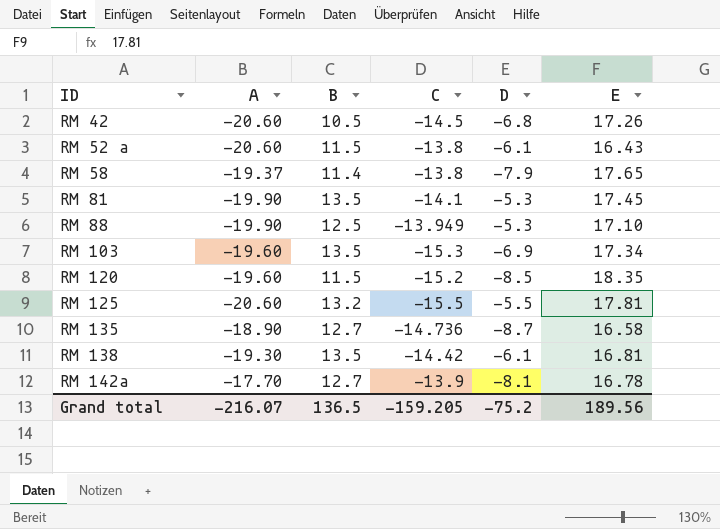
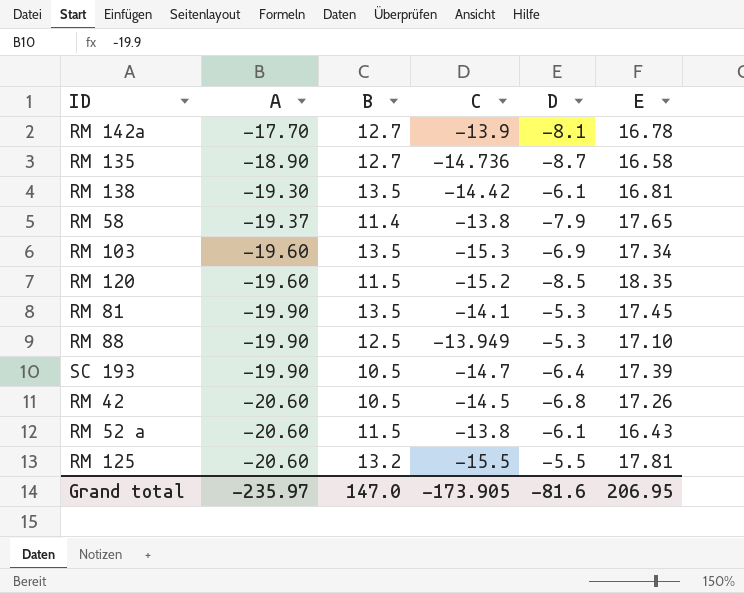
row order: ID ascending -> A descending
row SC 193: none -> -19.90 | 10.5 | -14.7 | -6.4 | 17.39
Grand total | A: -216.07 -> -235.97
Grand total | B: 136.5 -> 147.0
Grand total | C: -159.205 -> -173.905
Grand total | D: -75.2 -> -81.6
Grand total | E: 189.56 -> 206.95

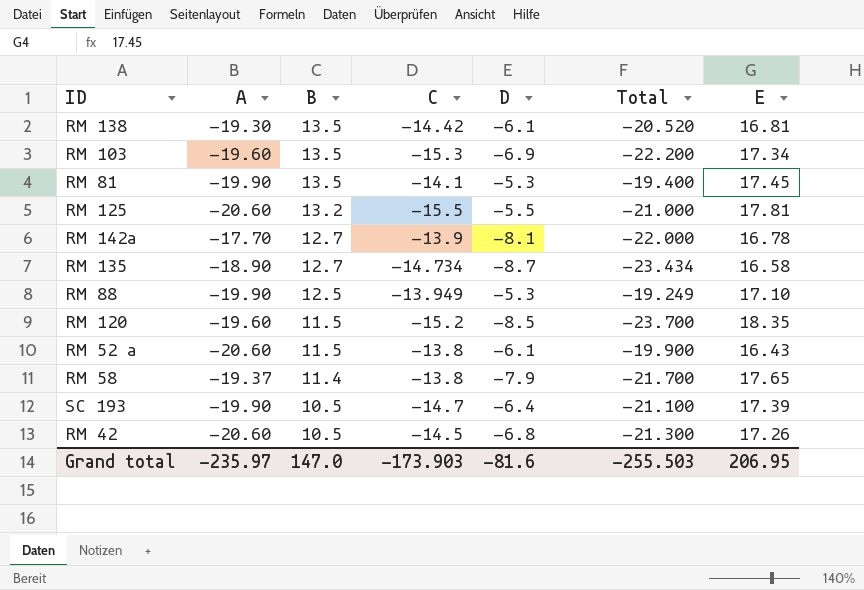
row order: A descending -> B descending
column Total | formula: none -> [C] + [D]
RM 135 | C: -14.736 -> -14.734
Grand total | C: -173.905 -> -173.903

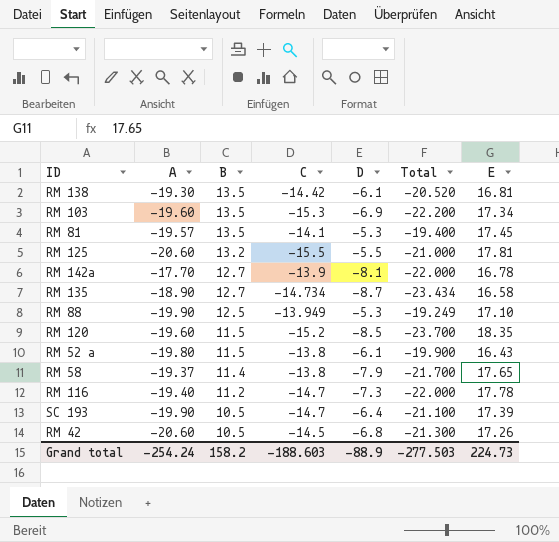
RM 81 | A: -19.90 -> -19.57
RM 52 a | A: -20.60 -> -19.80
row RM 116: none -> -19.40 | 11.2 | -14.7 | -7.3 | -22.000 | 17.78
Grand total | A: -235.97 -> -254.24
Grand total | B: 147.0 -> 158.2
Grand total | C: -173.903 -> -188.603
Grand total | D: -81.6 -> -88.9
Grand total | Total: -255.503 -> -277.503
Grand total | E: 206.95 -> 224.73

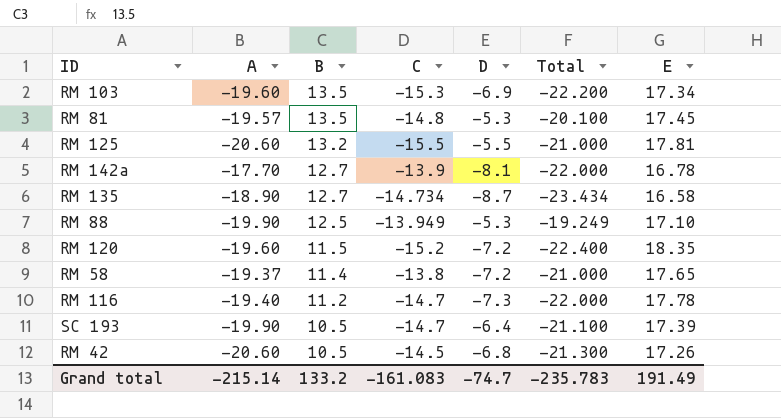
row RM 138: -19.30 | 13.5 | -14.42 | -6.1 | -20.520 | 16.81 -> none
row RM 52 a: -19.80 | 11.5 | -13.8 | -6.1 | -19.900 | 16.43 -> none
RM 81 | C: -14.1 -> -14.8
RM 81 | Total: -19.400 -> -20.100
RM 120 | D: -8.5 -> -7.2
RM 120 | Total: -23.700 -> -22.400
RM 58 | D: -7.9 -> -7.2
RM 58 | Total: -21.700 -> -21.000
Grand total | A: -254.24 -> -215.14
Grand total | B: 158.2 -> 133.2
Grand total | C: -188.603 -> -161.083
Grand total | D: -88.9 -> -74.7
Grand total | Total: -277.503 -> -235.783
Grand total | E: 224.73 -> 191.49

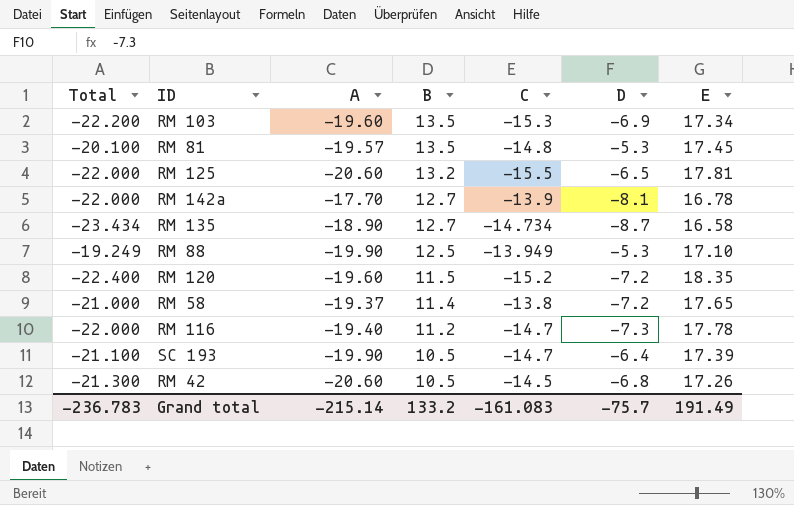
column Total | position: 6 -> 1
RM 125 | Total: -21.000 -> -22.000
RM 125 | D: -5.5 -> -6.5
Grand total | Total: -235.783 -> -236.783
Grand total | D: -74.7 -> -75.7

